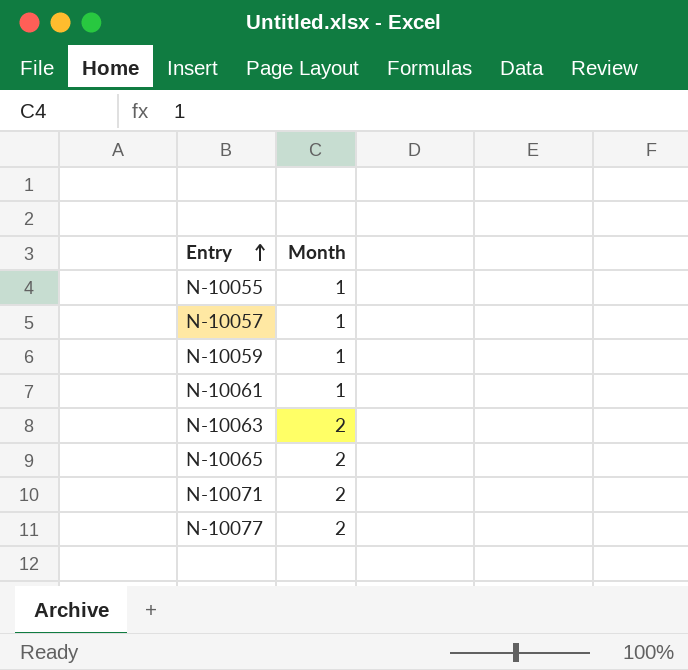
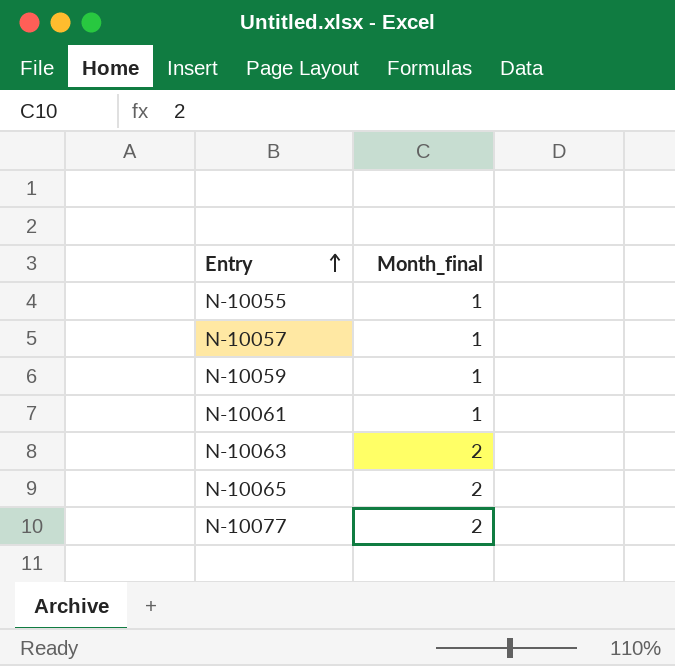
column name: Month -> Month_final
row N-10071: 2 -> none

